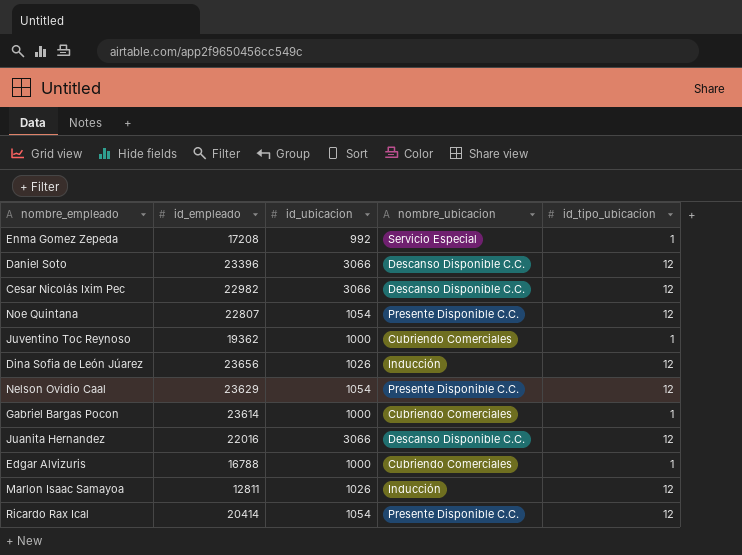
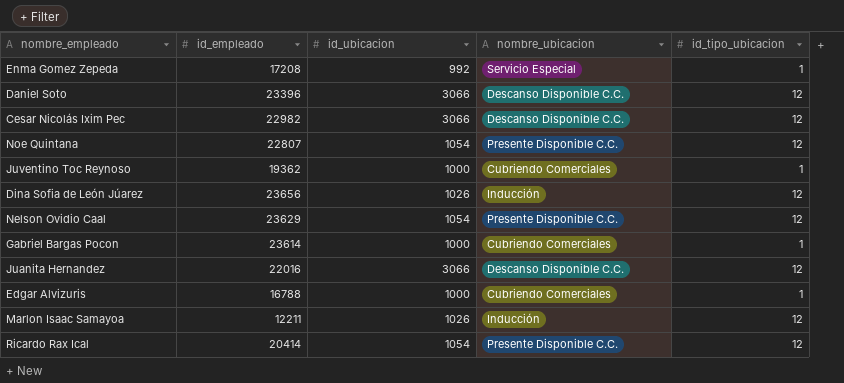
Marlon Isaac Samayoa | id_empleado: 12811 -> 12211

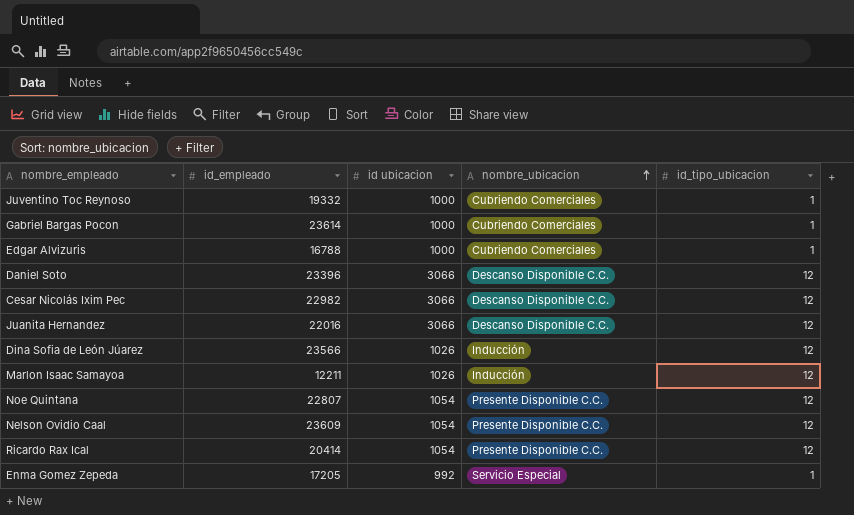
row order: none -> nombre_ubicacion ascending
column name: id_ubicacion -> id ubicacion
Juventino Toc Reynoso | id_empleado: 19362 -> 19332
Dina Sofia de León Júarez | id_empleado: 23656 -> 23566
Nelson Ovidio Caal | id_empleado: 23629 -> 23609
Enma Gomez Zepeda | id_empleado: 17208 -> 17205

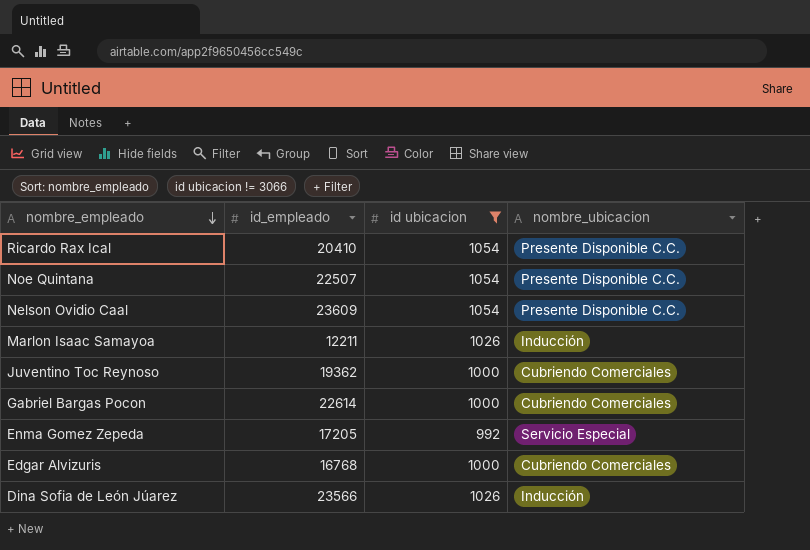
filter: none -> id ubicacion != 3066
row order: nombre_ubicacion ascending -> nombre_empleado descending
column id_tipo_ubicacion | position: 5 -> none
Ricardo Rax Ical | id_empleado: 20414 -> 20410
Noe Quintana | id_empleado: 22807 -> 22507
Juventino Toc Reynoso | id_empleado: 19332 -> 19362
Gabriel Bargas Pocon | id_empleado: 23614 -> 22614
Edgar Alvizuris | id_empleado: 16788 -> 16768

